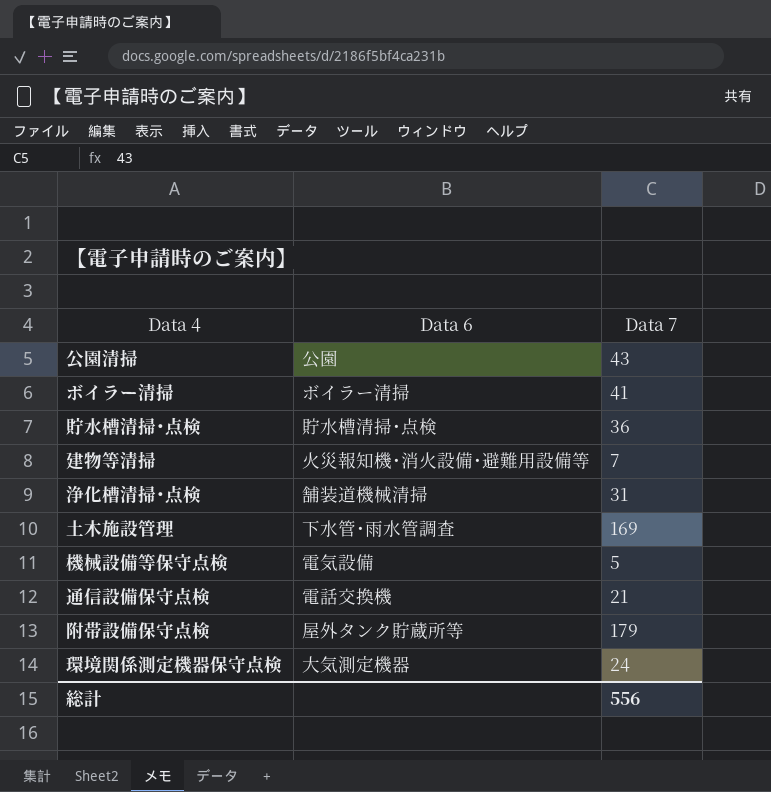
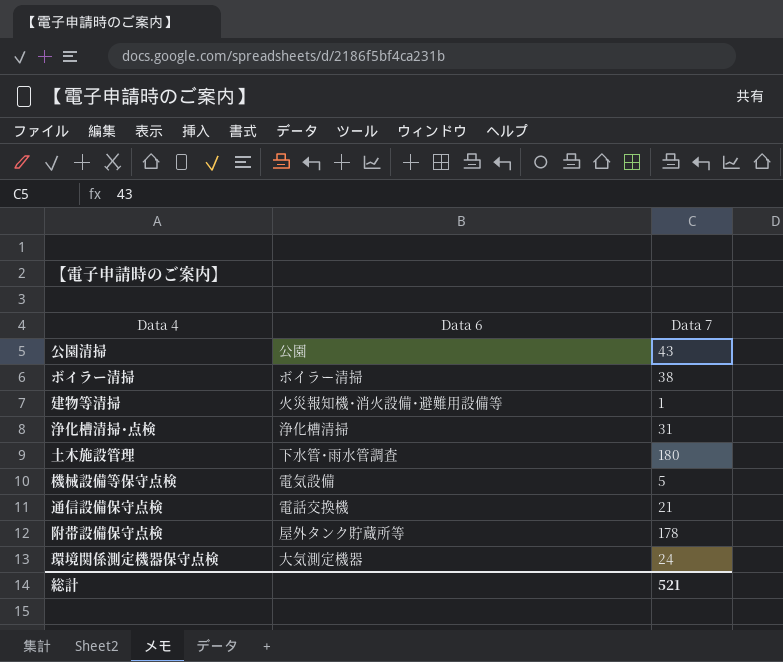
row 貯水槽清掃･点検: 貯水槽清掃･点検 | 36 -> none
ボイラー清掃 | Data 7: 41 -> 38
建物等清掃 | Data 7: 7 -> 1
浄化槽清掃･点検 | Data 6: 舗装道機械清掃 -> 浄化槽清掃
土木施設管理 | Data 7: 169 -> 180
附帯設備保守点検 | Data 7: 179 -> 178
総計 | Data 7: 556 -> 521

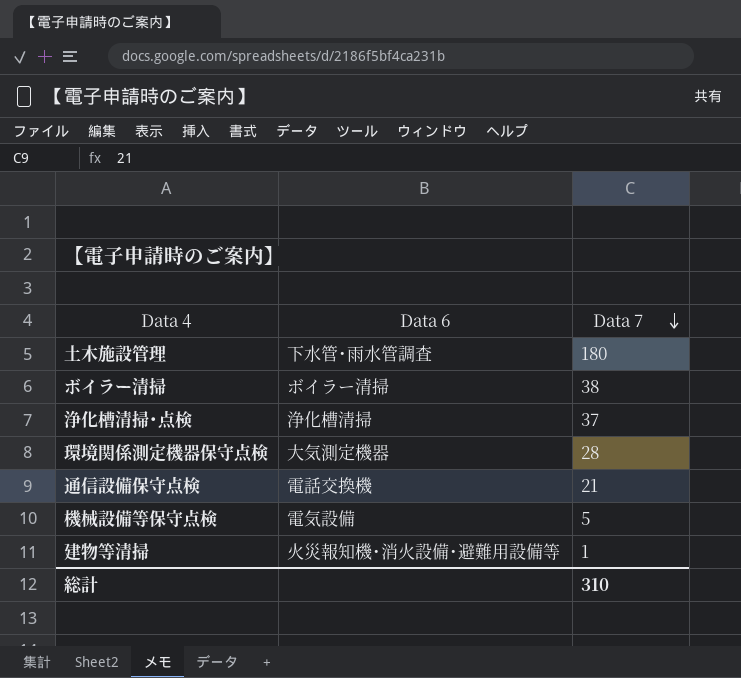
row order: none -> Data 7 descending
row 公園清掃: 公園 | 43 -> none
row 附帯設備保守点検: 屋外タンク貯蔵所等 | 178 -> none
浄化槽清掃･点検 | Data 7: 31 -> 37
環境関係測定機器保守点検 | Data 7: 24 -> 28
総計 | Data 7: 521 -> 310

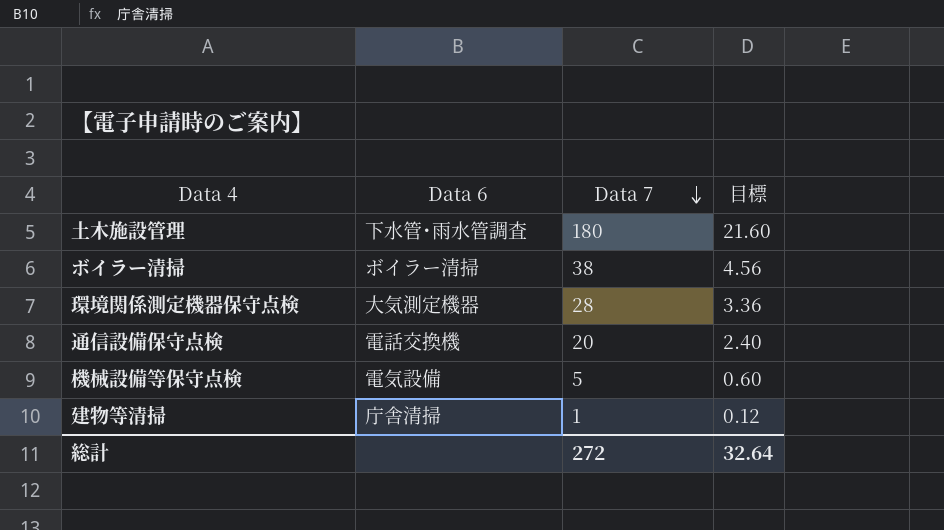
column 目標 | formula: none -> [Data 7] * 0.12
row 浄化槽清掃･点検: 浄化槽清掃 | 37 -> none
通信設備保守点検 | Data 7: 21 -> 20
建物等清掃 | Data 6: 火災報知機･消火設備･避難用設備等 -> 庁舎清掃
総計 | Data 7: 310 -> 272

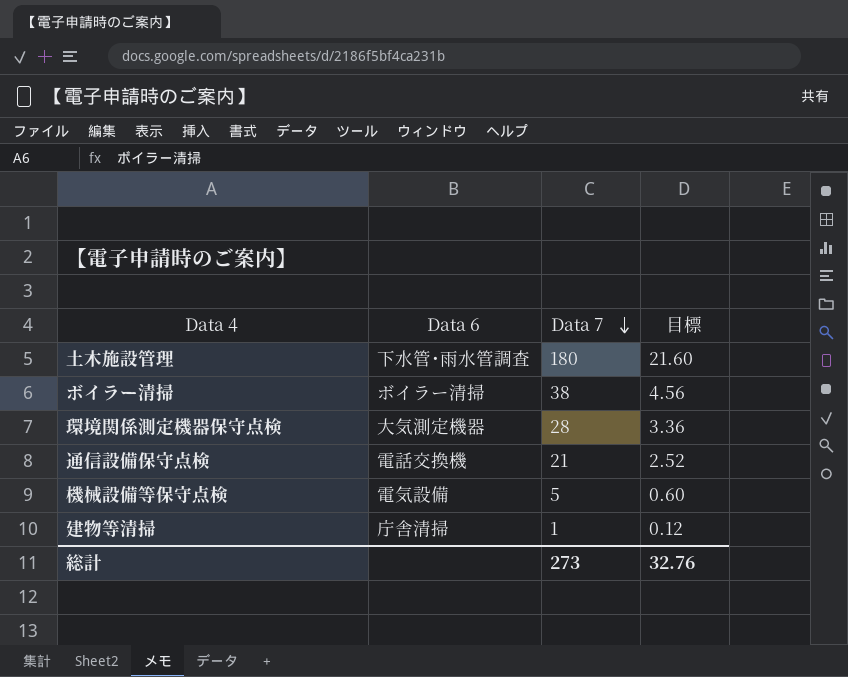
通信設備保守点検 | Data 7: 20 -> 21
通信設備保守点検 | 目標: 2.40 -> 2.52
総計 | Data 7: 272 -> 273
総計 | 目標: 32.64 -> 32.76

